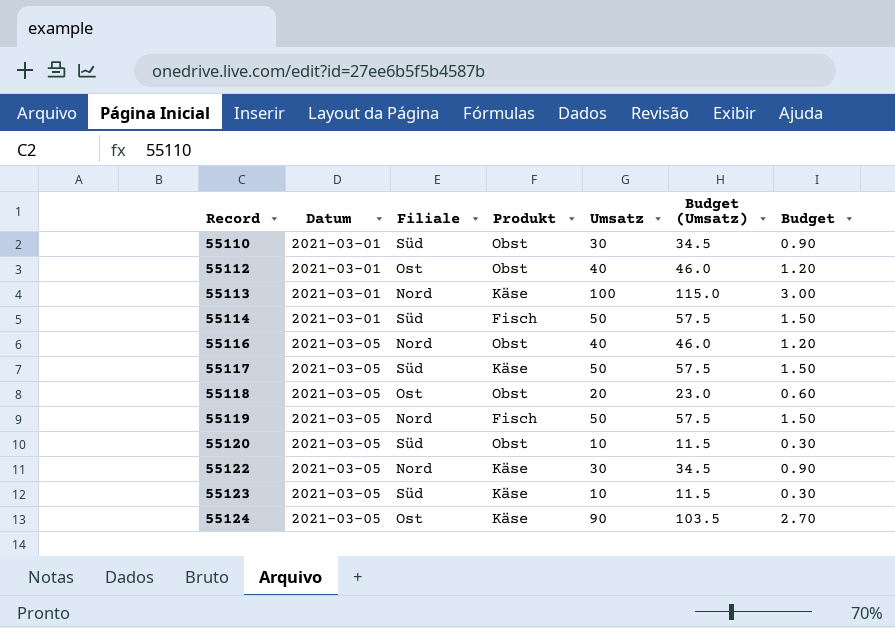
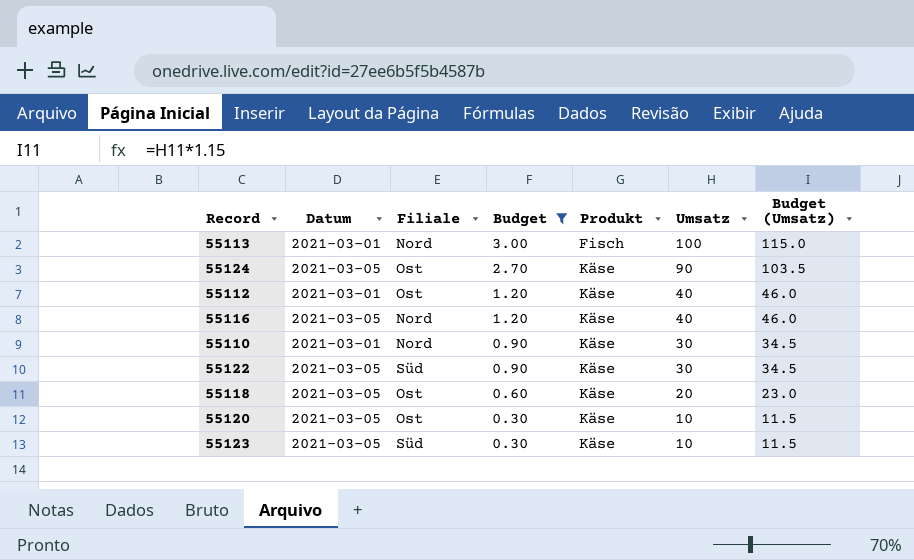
filter: none -> Budget != 1.50
row order: Record ascending -> Budget descending
column Budget | position: 7 -> 4
55113 | Produkt: Käse -> Fisch
55112 | Produkt: Obst -> Käse
55116 | Produkt: Obst -> Käse
55110 | Filiale: Süd -> Nord
55110 | Produkt: Obst -> Käse
55122 | Filiale: Nord -> Süd
55118 | Produkt: Obst -> Käse
55120 | Filiale: Süd -> Ost
55120 | Produkt: Obst -> Käse

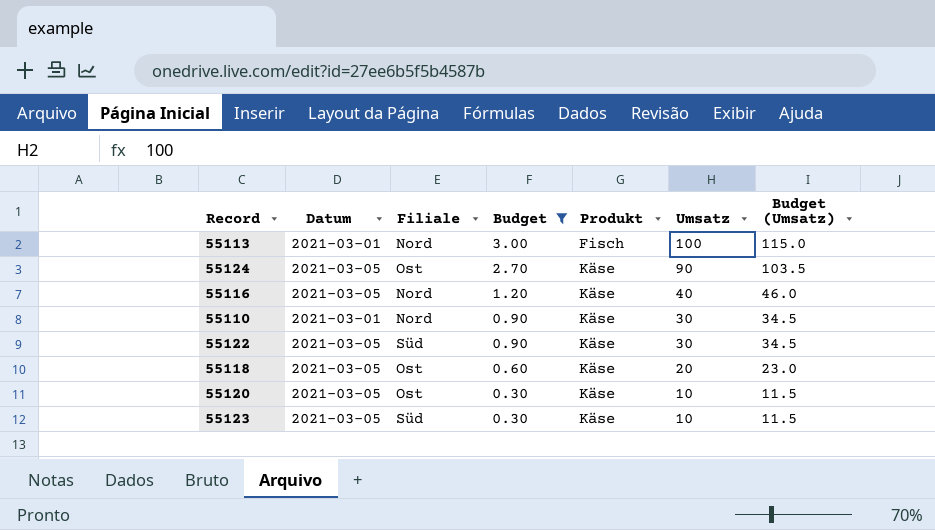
row 55112: 2021-03-01 | Ost | 1.20 | Käse | 40 | 46.0 -> none

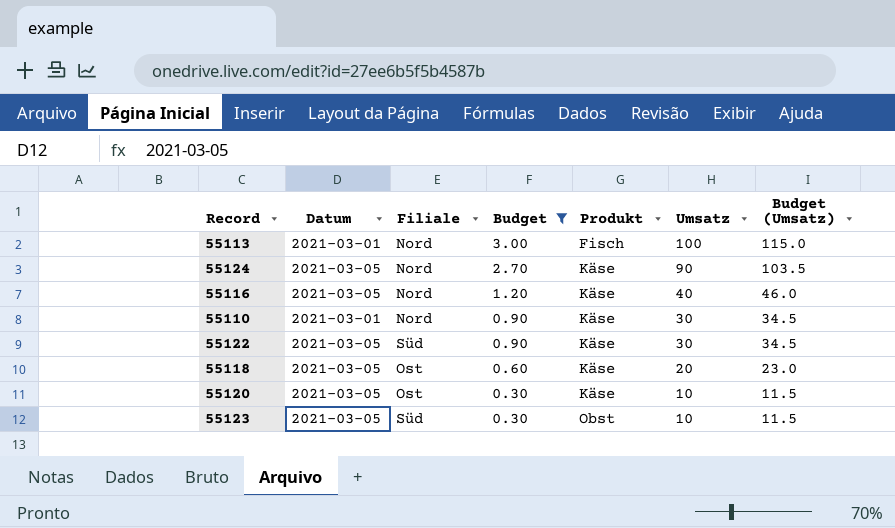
55124 | Filiale: Ost -> Nord
55123 | Produkt: Käse -> Obst

